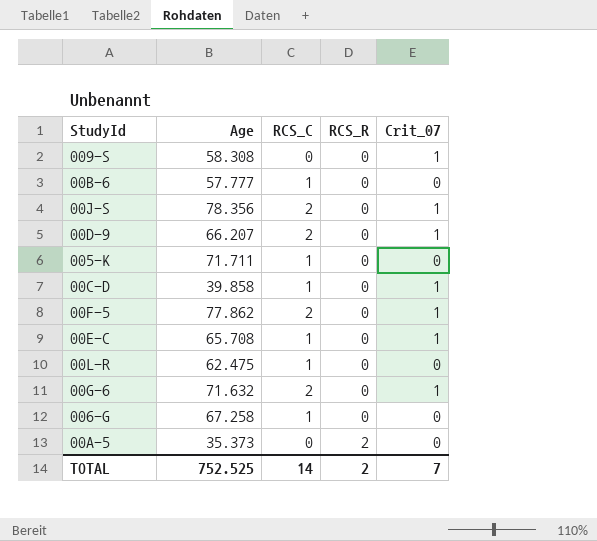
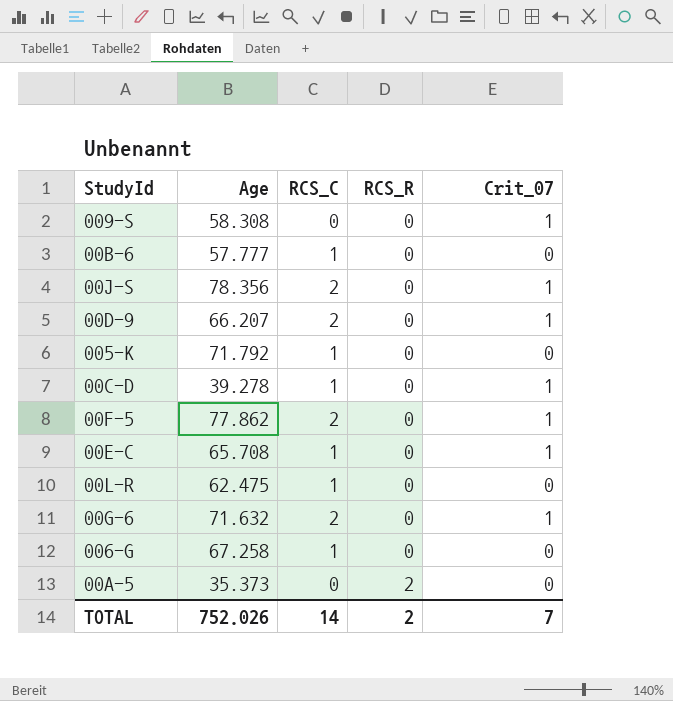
005-K | Age: 71.711 -> 71.792
00C-D | Age: 39.858 -> 39.278
TOTAL | Age: 752.525 -> 752.026

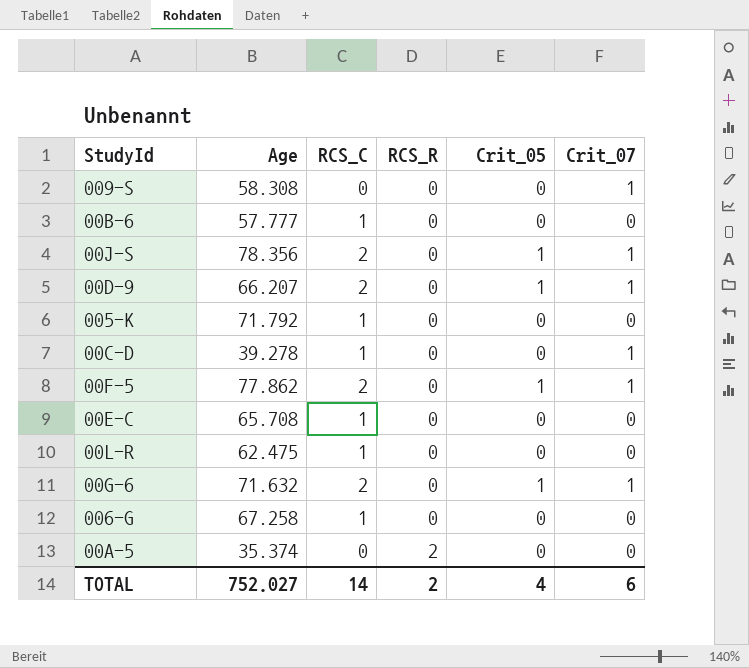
column Crit_05 | position: none -> 5
00E-C | Crit_07: 1 -> 0
00A-5 | Age: 35.373 -> 35.374
TOTAL | Age: 752.026 -> 752.027
TOTAL | Crit_07: 7 -> 6

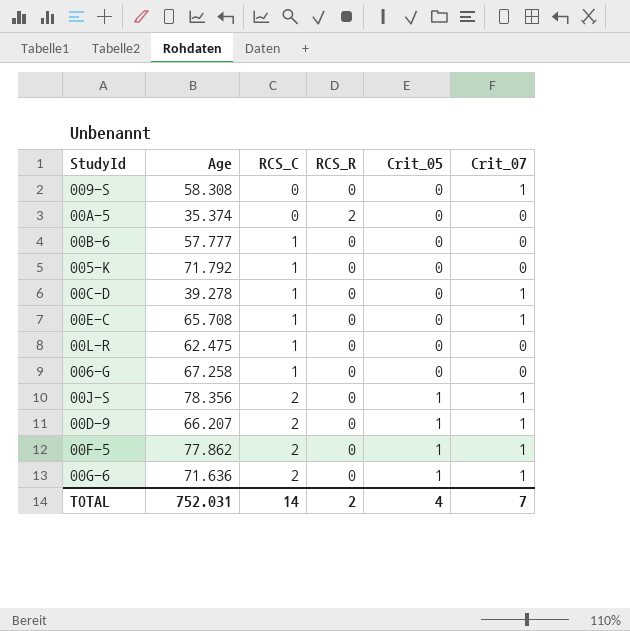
row order: RCS_R ascending -> RCS_C ascending
00E-C | Crit_07: 0 -> 1
00G-6 | Age: 71.632 -> 71.636
TOTAL | Age: 752.027 -> 752.031
TOTAL | Crit_07: 6 -> 7

